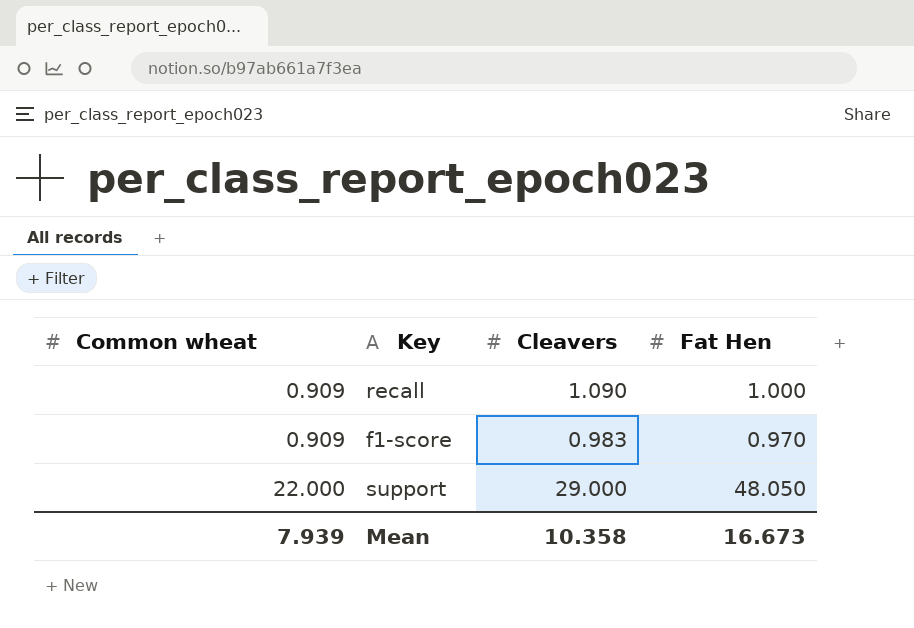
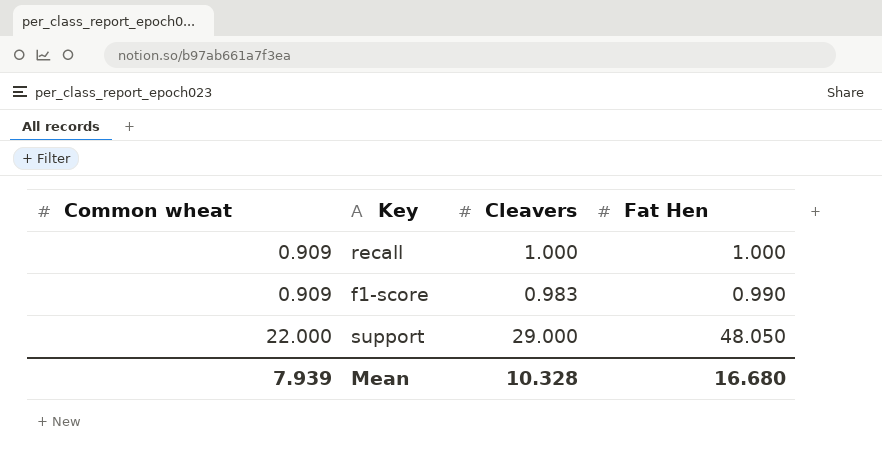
recall | Cleavers: 1.090 -> 1.000
f1-score | Fat Hen: 0.970 -> 0.990
Mean | Cleavers: 10.358 -> 10.328
Mean | Fat Hen: 16.673 -> 16.680

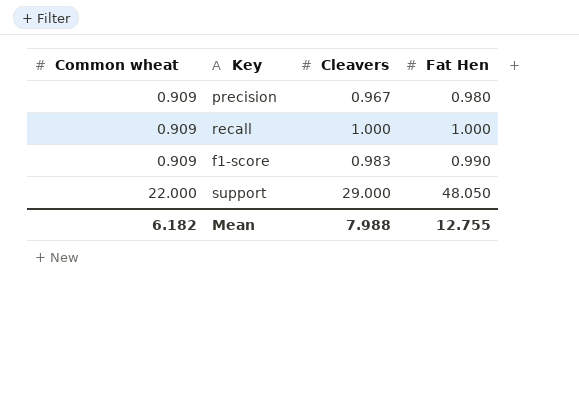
row precision: none -> 0.909 | 0.967 | 0.980
Mean | Common wheat: 7.939 -> 6.182
Mean | Cleavers: 10.328 -> 7.988
Mean | Fat Hen: 16.680 -> 12.755

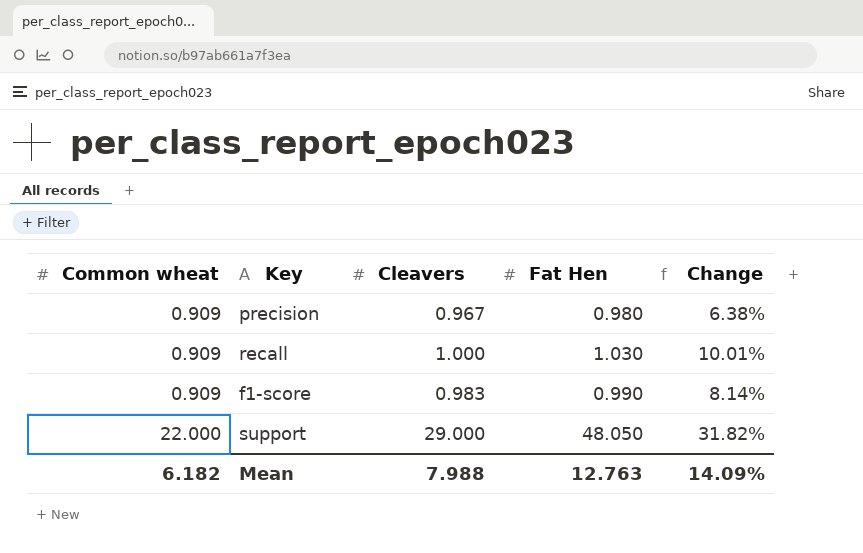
column Change | formula: none -> ([Cleavers] - [Common wheat]) / [Common wheat]
recall | Fat Hen: 1.000 -> 1.030
Mean | Fat Hen: 12.755 -> 12.763

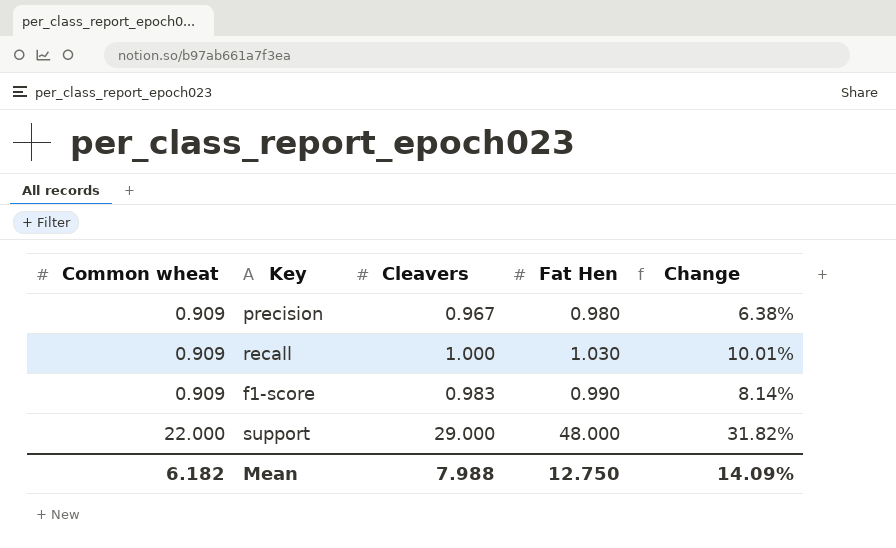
support | Fat Hen: 48.050 -> 48.000
Mean | Fat Hen: 12.763 -> 12.750

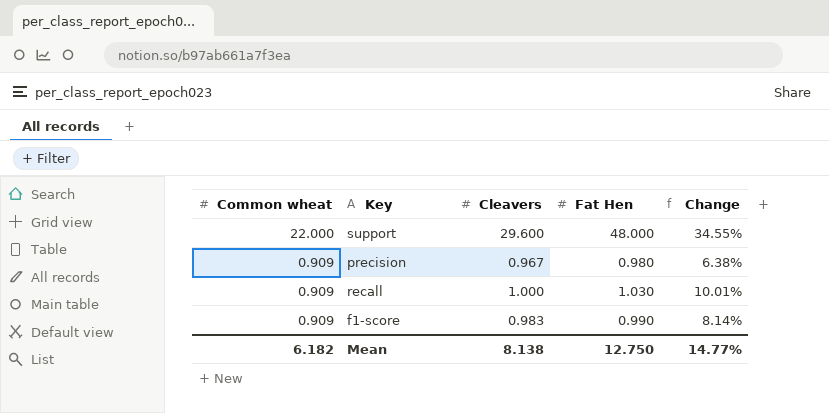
row order: Common wheat ascending -> Common wheat descending
support | Cleavers: 29.000 -> 29.600
support | Change: 31.82% -> 34.55%
Mean | Cleavers: 7.988 -> 8.138
Mean | Change: 14.09% -> 14.77%

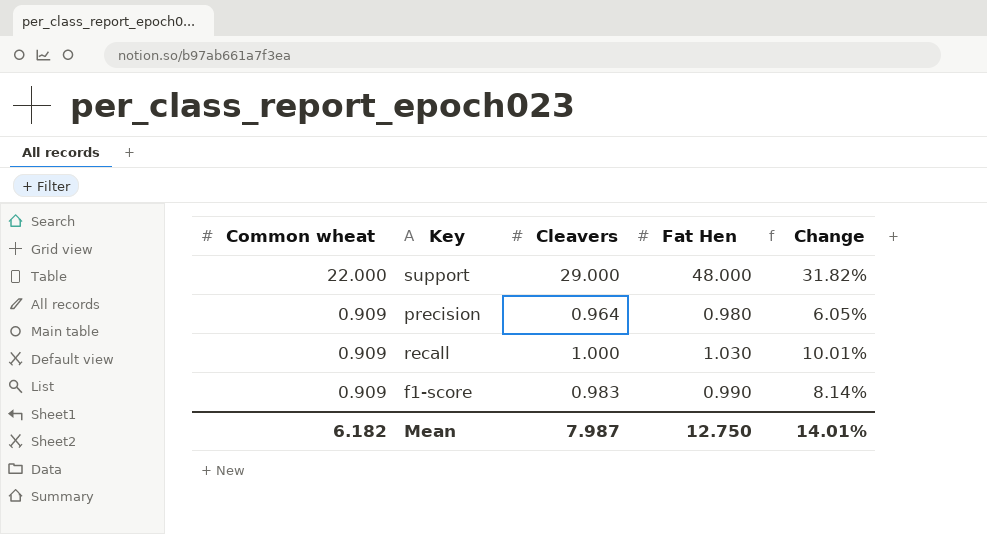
support | Cleavers: 29.600 -> 29.000
support | Change: 34.55% -> 31.82%
precision | Cleavers: 0.967 -> 0.964
precision | Change: 6.38% -> 6.05%
Mean | Cleavers: 8.138 -> 7.987
Mean | Change: 14.77% -> 14.01%

